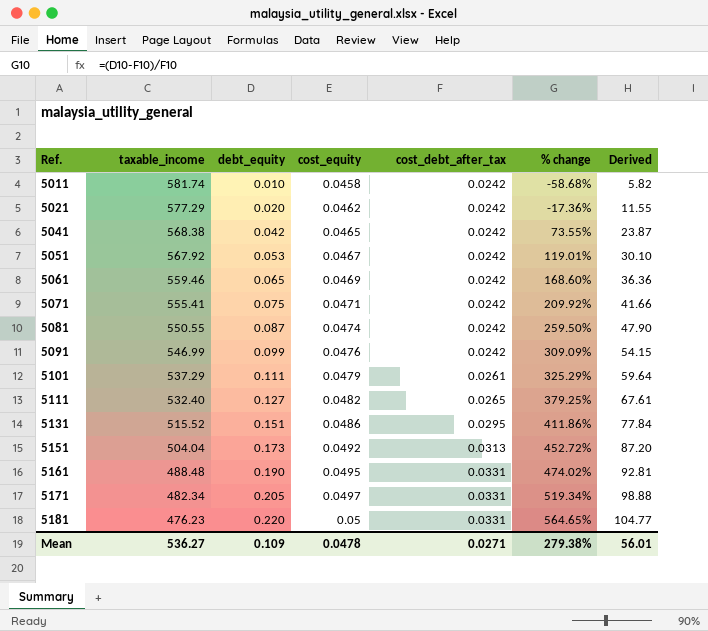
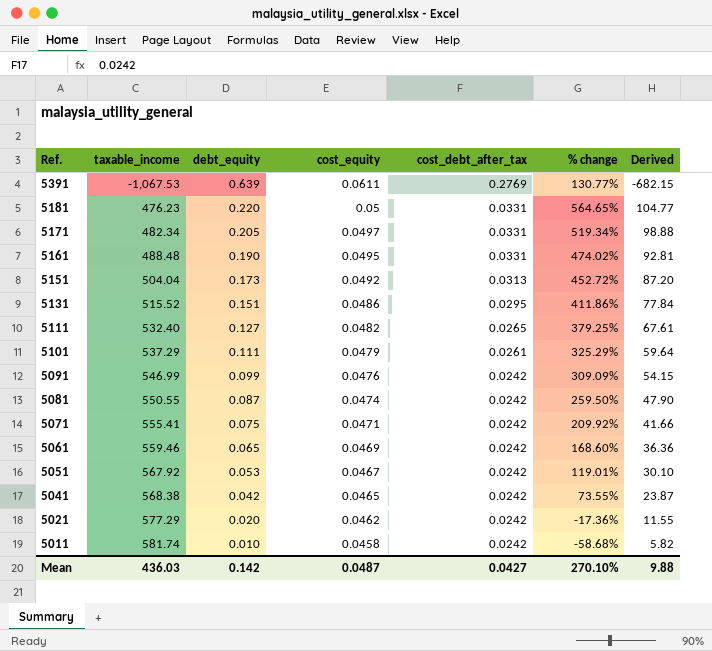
row order: Ref. ascending -> Ref. descending
row 5391: none -> -1,067.53 | 0.639 | 0.0611 | 0.2769 | 130.77% | -682.15
Mean | taxable_income: 536.27 -> 436.03
Mean | debt_equity: 0.109 -> 0.142
Mean | cost_equity: 0.0478 -> 0.0487
Mean | cost_debt_after_tax: 0.0271 -> 0.0427
Mean | % change: 279.38% -> 270.10%
Mean | Derived: 56.01 -> 9.88

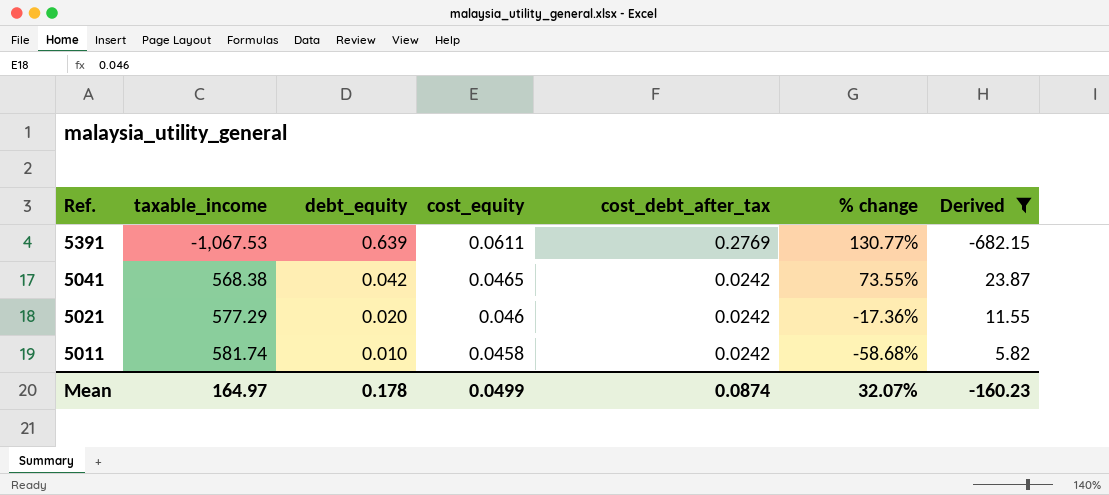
filter: none -> Derived <= 23.87
5021 | cost_equity: 0.0462 -> 0.046
Mean | taxable_income: 436.03 -> 164.97
Mean | debt_equity: 0.142 -> 0.178
Mean | cost_equity: 0.0487 -> 0.0499
Mean | cost_debt_after_tax: 0.0427 -> 0.0874
Mean | % change: 270.10% -> 32.07%
Mean | Derived: 9.88 -> -160.23

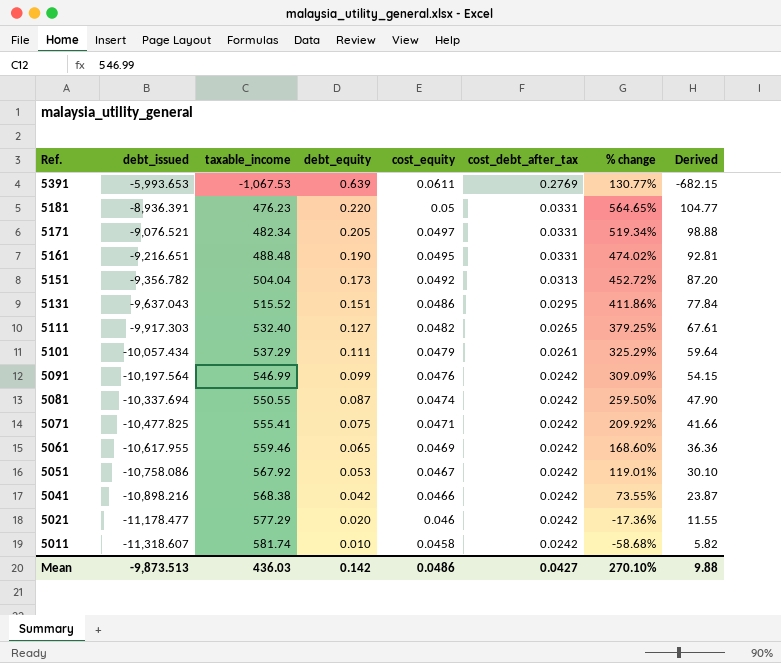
filter: Derived <= 23.87 -> none
column debt_issued | position: none -> 2
5041 | cost_equity: 0.0465 -> 0.0466
Mean | taxable_income: 164.97 -> 436.03
Mean | debt_equity: 0.178 -> 0.142
Mean | cost_equity: 0.0499 -> 0.0486
Mean | cost_debt_after_tax: 0.0874 -> 0.0427
Mean | % change: 32.07% -> 270.10%
Mean | Derived: -160.23 -> 9.88

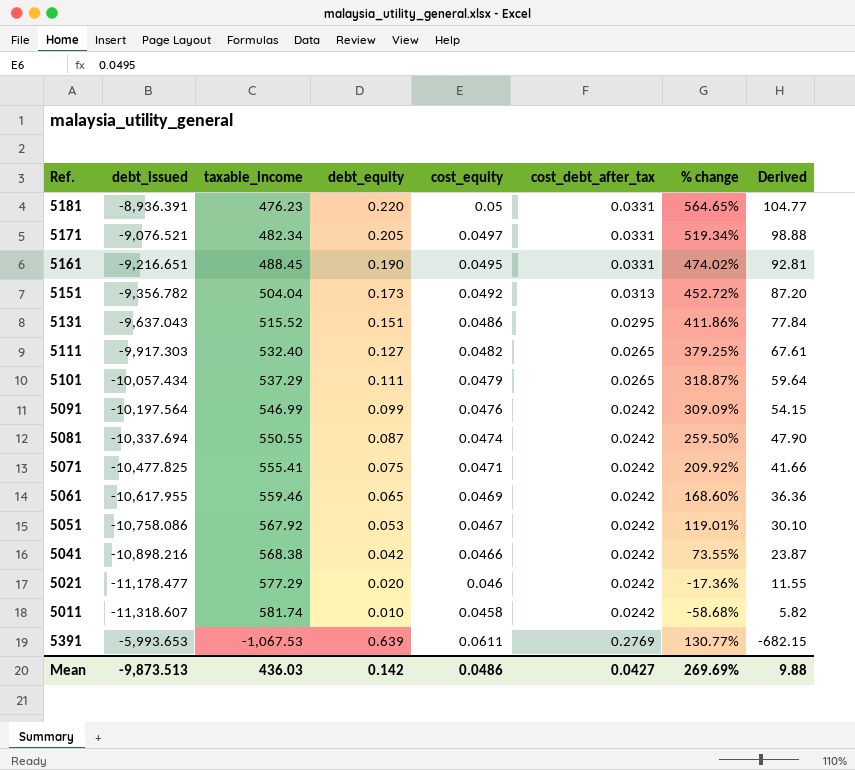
row order: Ref. descending -> Derived descending
5161 | taxable_income: 488.48 -> 488.45
5101 | cost_debt_after_tax: 0.0261 -> 0.0265
5101 | % change: 325.29% -> 318.87%
Mean | % change: 270.10% -> 269.69%

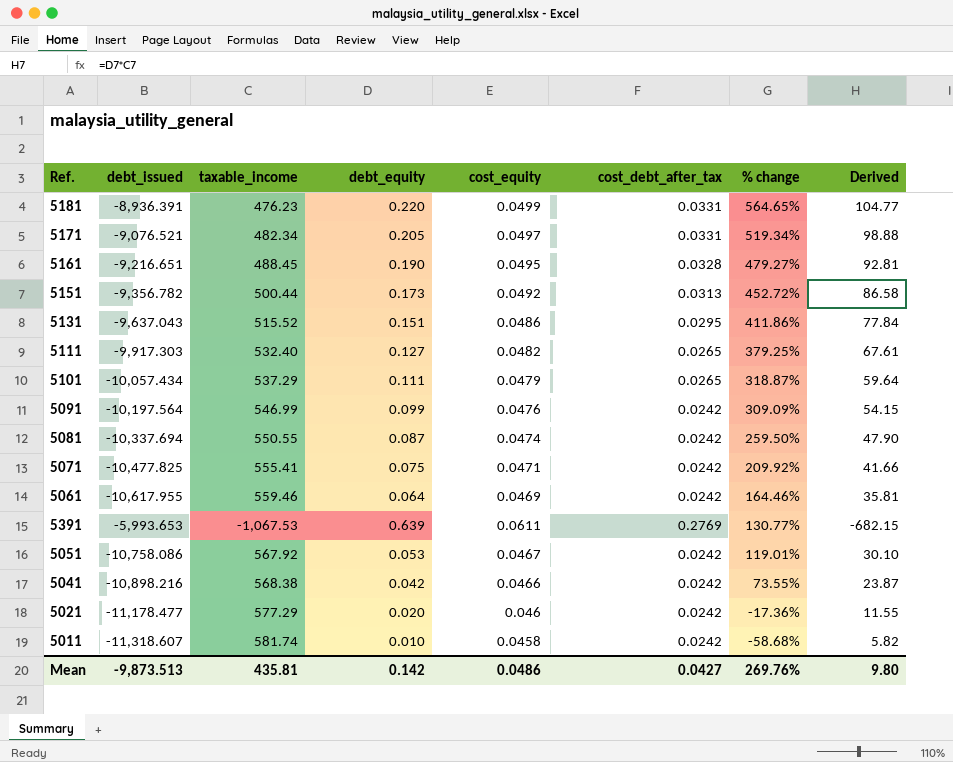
row order: Derived descending -> % change descending
5181 | cost_equity: 0.05 -> 0.0499
5161 | cost_debt_after_tax: 0.0331 -> 0.0328
5161 | % change: 474.02% -> 479.27%
5151 | taxable_income: 504.04 -> 500.44
5151 | Derived: 87.20 -> 86.58
5061 | debt_equity: 0.065 -> 0.064
5061 | % change: 168.60% -> 164.46%
5061 | Derived: 36.36 -> 35.81
Mean | taxable_income: 436.03 -> 435.81
Mean | % change: 269.69% -> 269.76%
Mean | Derived: 9.88 -> 9.80

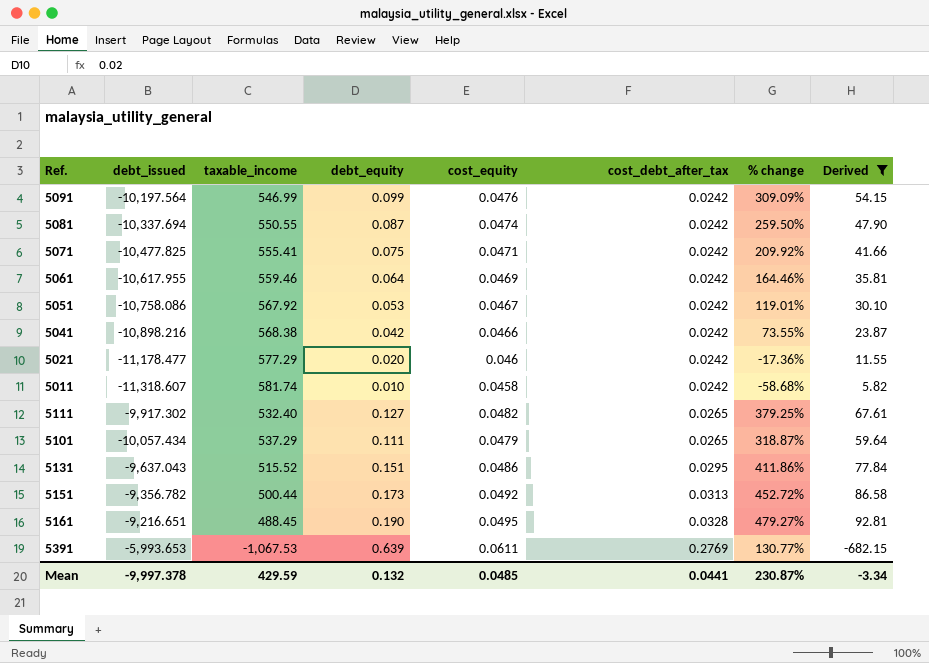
filter: none -> Derived <= 92.81
row order: % change descending -> cost_debt_after_tax ascending
5111 | debt_issued: -9,917.303 -> -9,917.302
Mean | debt_issued: -9,873.513 -> -9,997.378
Mean | taxable_income: 435.81 -> 429.59
Mean | debt_equity: 0.142 -> 0.132
Mean | cost_equity: 0.0486 -> 0.0485
Mean | cost_debt_after_tax: 0.0427 -> 0.0441
Mean | % change: 269.76% -> 230.87%
Mean | Derived: 9.80 -> -3.34

